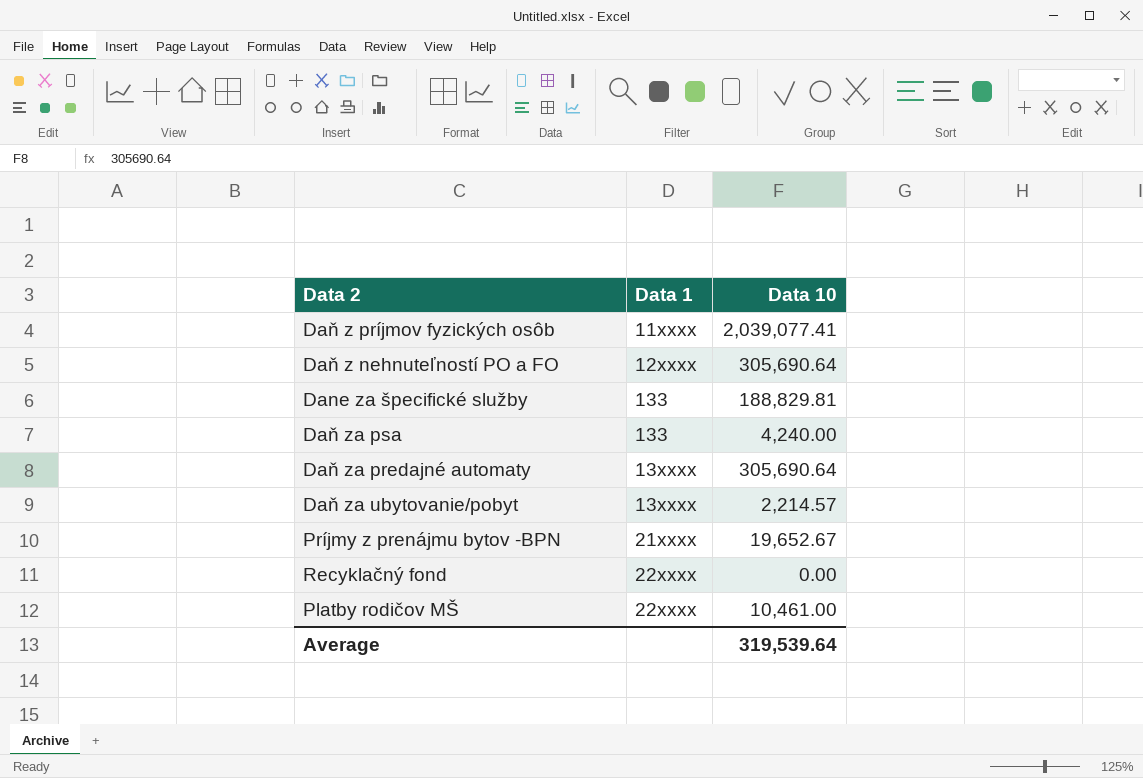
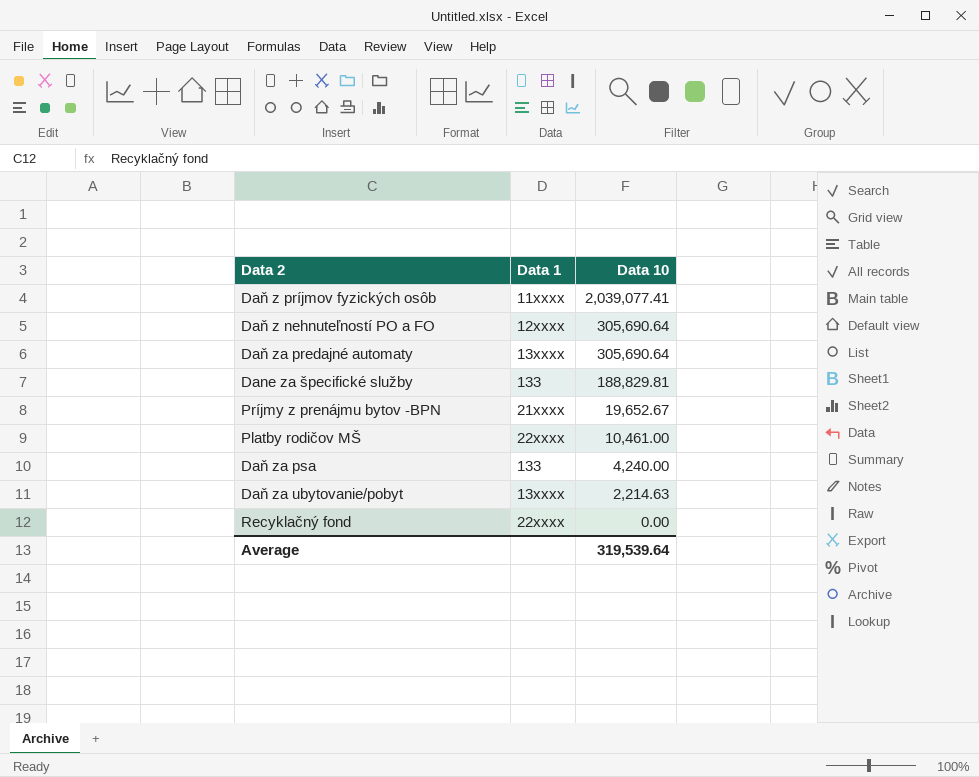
row order: none -> Data 10 descending
Daň za ubytovanie/pobyt | Data 10: 2,214.57 -> 2,214.63

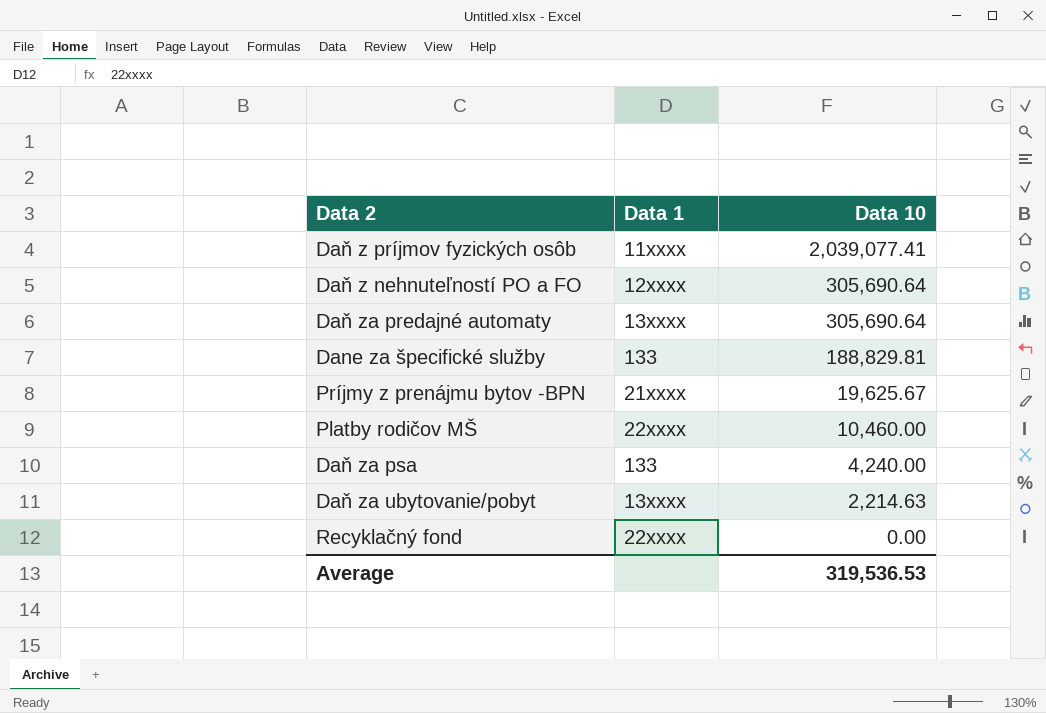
Príjmy z prenájmu bytov -BPN | Data 10: 19,652.67 -> 19,625.67
Platby rodičov MŠ | Data 10: 10,461.00 -> 10,460.00
Average | Data 10: 319,539.64 -> 319,536.53

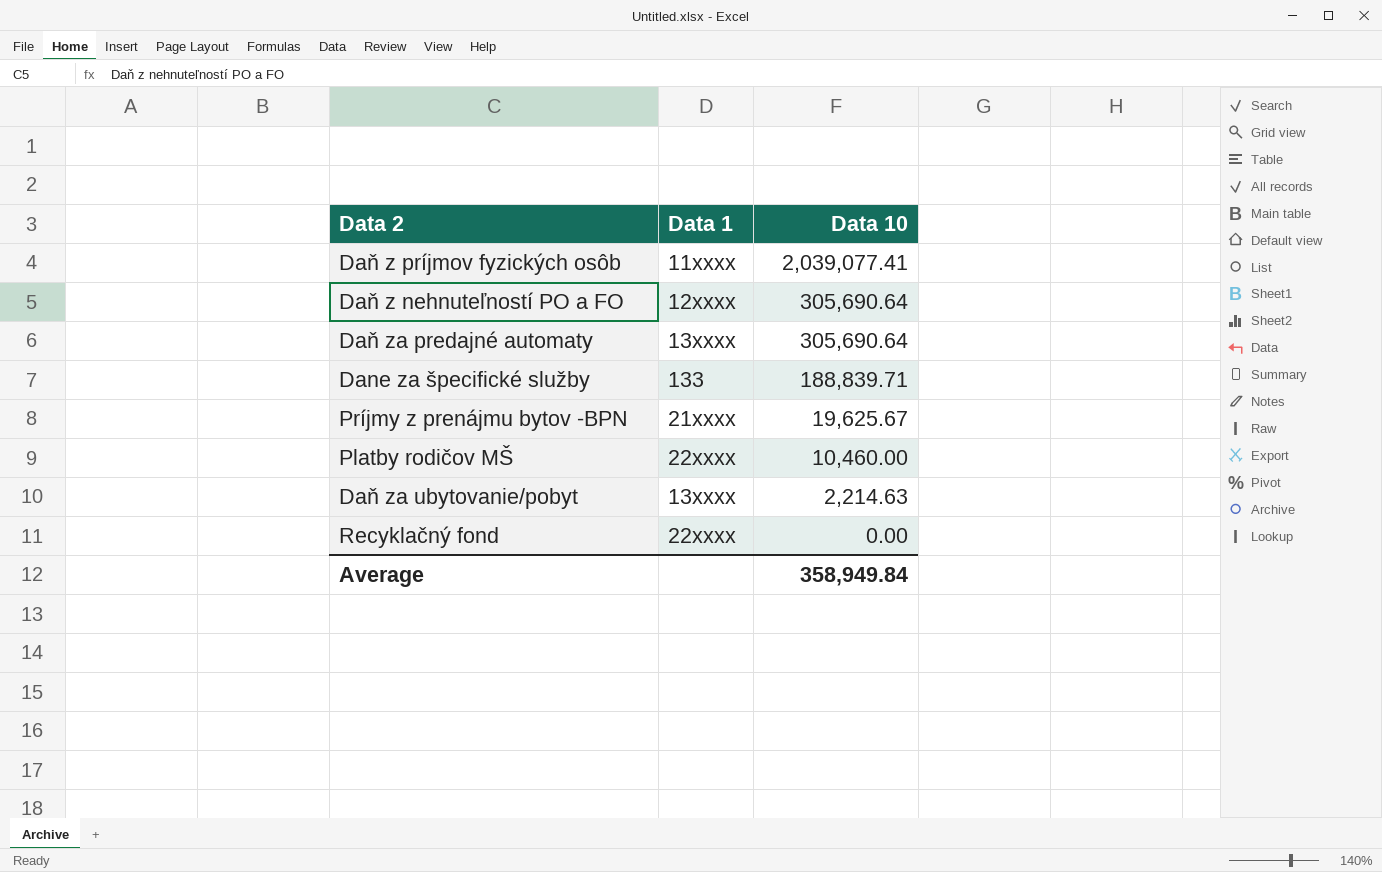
row Daň za psa: 133 | 4,240.00 -> none
Dane za špecifické služby | Data 10: 188,829.81 -> 188,839.71
Average | Data 10: 319,536.53 -> 358,949.84

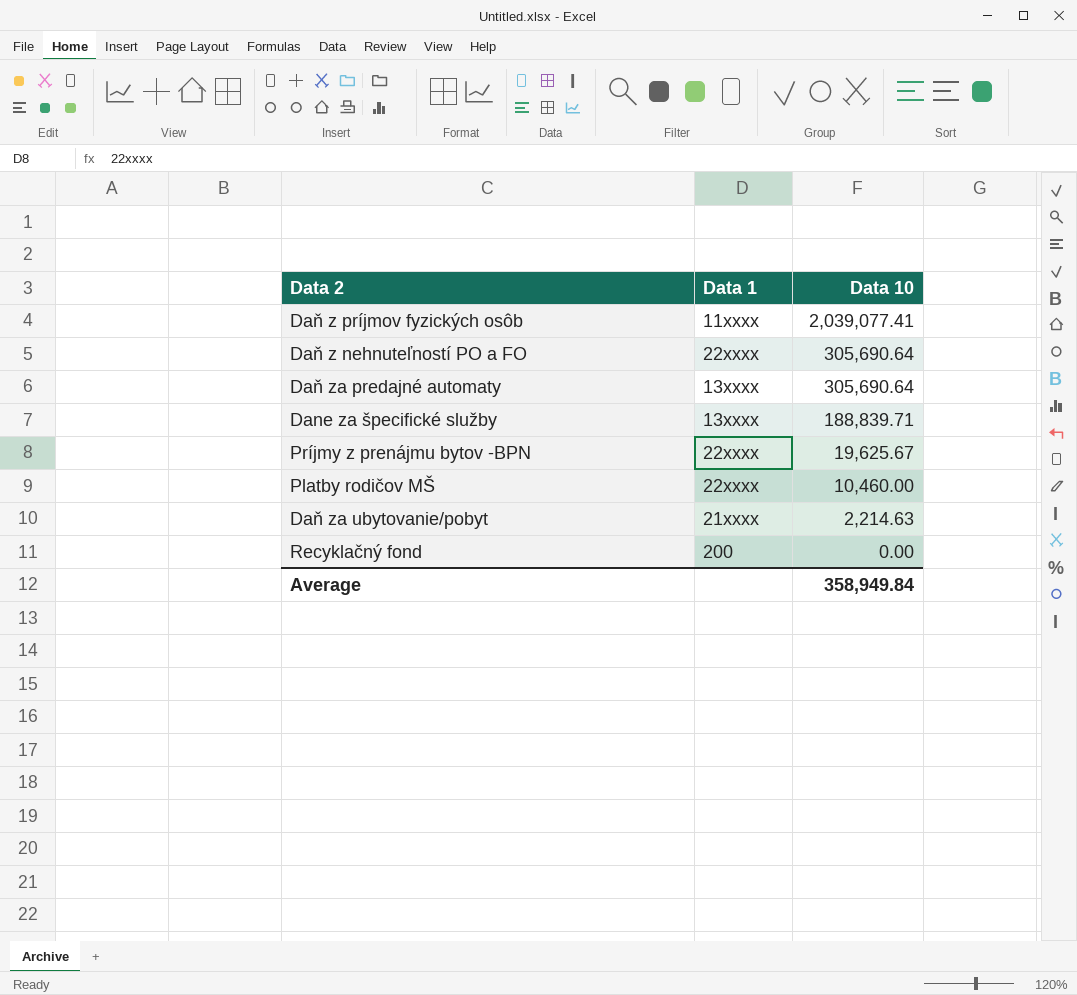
Daň z nehnuteľností PO a FO | Data 1: 12xxxx -> 22xxxx
Dane za špecifické služby | Data 1: 133 -> 13xxxx
Príjmy z prenájmu bytov -BPN | Data 1: 21xxxx -> 22xxxx
Daň za ubytovanie/pobyt | Data 1: 13xxxx -> 21xxxx
Recyklačný fond | Data 1: 22xxxx -> 200

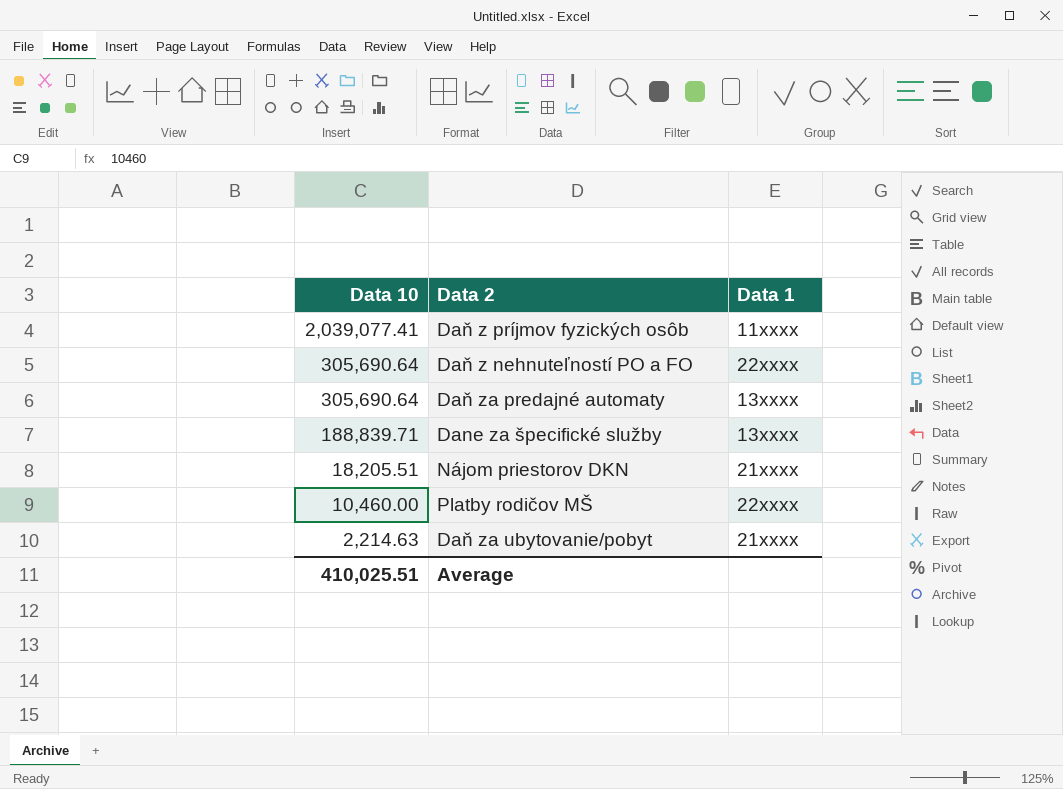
column Data 10 | position: 3 -> 1
row Príjmy z prenájmu bytov -BPN: 22xxxx | 19,625.67 -> none
row Recyklačný fond: 200 | 0.00 -> none
row Nájom priestorov DKN: none -> 18,205.51 | 21xxxx
Average | Data 10: 358,949.84 -> 410,025.51

